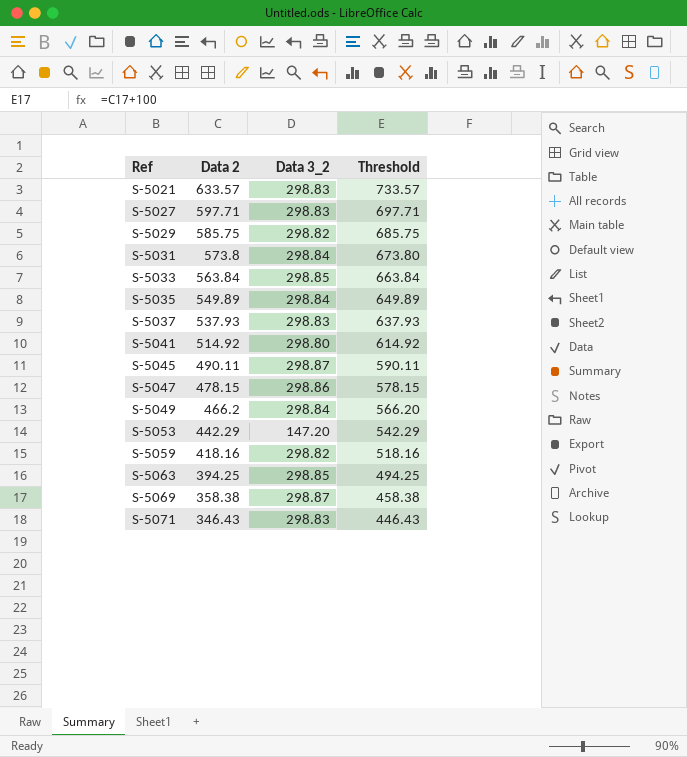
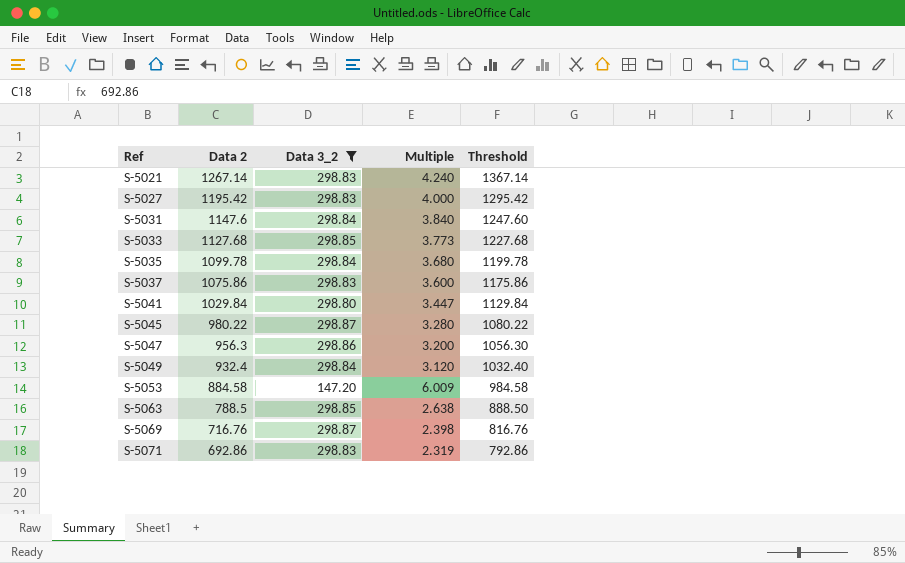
filter: none -> Data 3_2 != 298.82
column Multiple | formula: none -> [Data 2] / [Data 3_2]
S-5021 | Data 2: 633.57 -> 1267.14
S-5021 | Threshold: 733.57 -> 1367.14
S-5027 | Data 2: 597.71 -> 1195.42
S-5027 | Threshold: 697.71 -> 1295.42
S-5031 | Data 2: 573.8 -> 1147.6
S-5031 | Threshold: 673.80 -> 1247.60
S-5033 | Data 2: 563.84 -> 1127.68
S-5033 | Threshold: 663.84 -> 1227.68
S-5035 | Data 2: 549.89 -> 1099.78
S-5035 | Threshold: 649.89 -> 1199.78
S-5037 | Data 2: 537.93 -> 1075.86
S-5037 | Threshold: 637.93 -> 1175.86
S-5041 | Data 2: 514.92 -> 1029.84
S-5041 | Threshold: 614.92 -> 1129.84
S-5045 | Data 2: 490.11 -> 980.22
S-5045 | Threshold: 590.11 -> 1080.22
S-5047 | Data 2: 478.15 -> 956.3
S-5047 | Threshold: 578.15 -> 1056.30
S-5049 | Data 2: 466.2 -> 932.4
S-5049 | Threshold: 566.20 -> 1032.40
S-5053 | Data 2: 442.29 -> 884.58
S-5053 | Threshold: 542.29 -> 984.58
S-5063 | Data 2: 394.25 -> 788.5
S-5063 | Threshold: 494.25 -> 888.50
S-5069 | Data 2: 358.38 -> 716.76
S-5069 | Threshold: 458.38 -> 816.76
S-5071 | Data 2: 346.43 -> 692.86
S-5071 | Threshold: 446.43 -> 792.86

